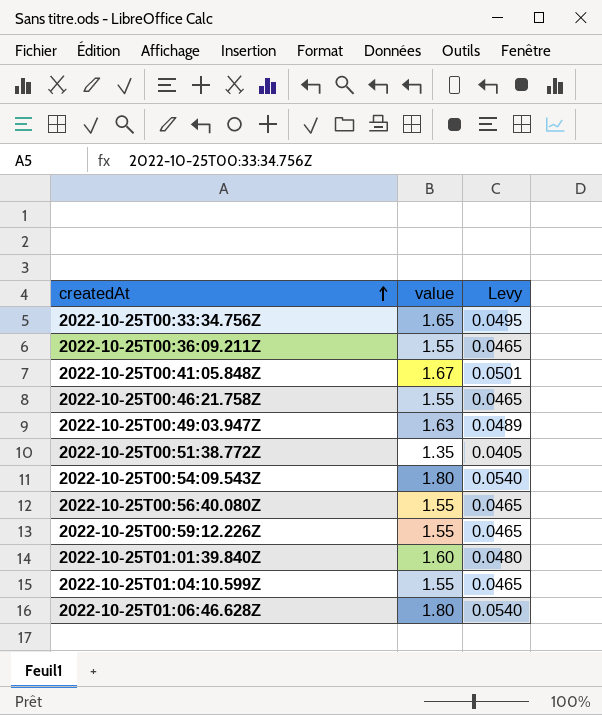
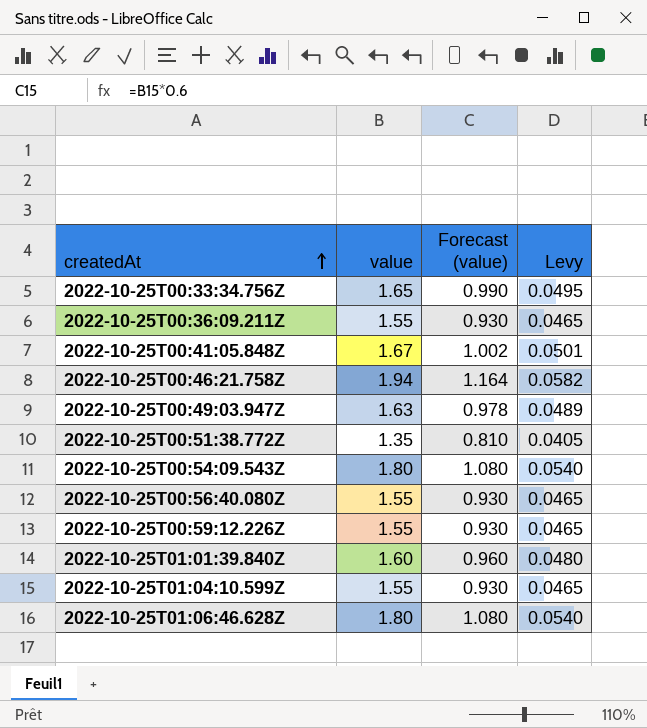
column Forecast (value) | formula: none -> [value] * 0.6
2022-10-25T00:46:21.758Z | value: 1.55 -> 1.94
2022-10-25T00:46:21.758Z | Levy: 0.0465 -> 0.0582

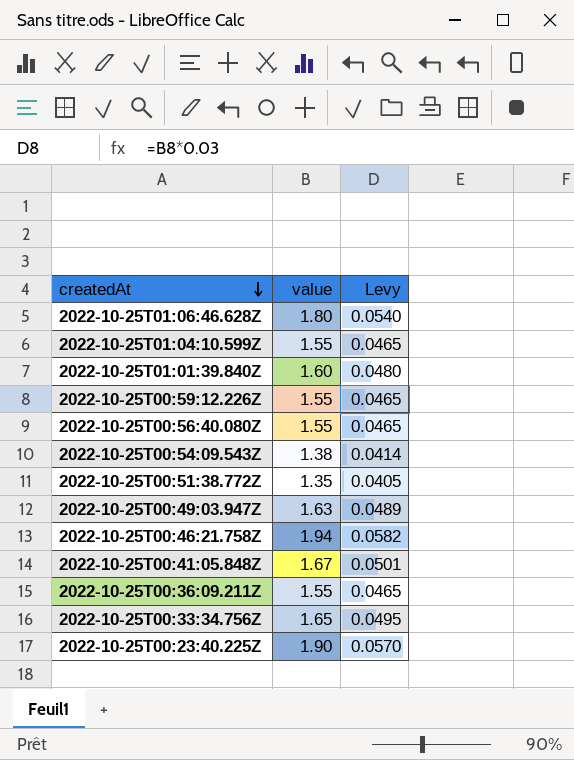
row order: createdAt ascending -> createdAt descending
column Forecast (value) | formula: [value] * 0.6 -> none
2022-10-25T00:54:09.543Z | value: 1.80 -> 1.38
2022-10-25T00:54:09.543Z | Levy: 0.0540 -> 0.0414
row 2022-10-25T00:23:40.225Z: none -> 1.90 | 0.0570

